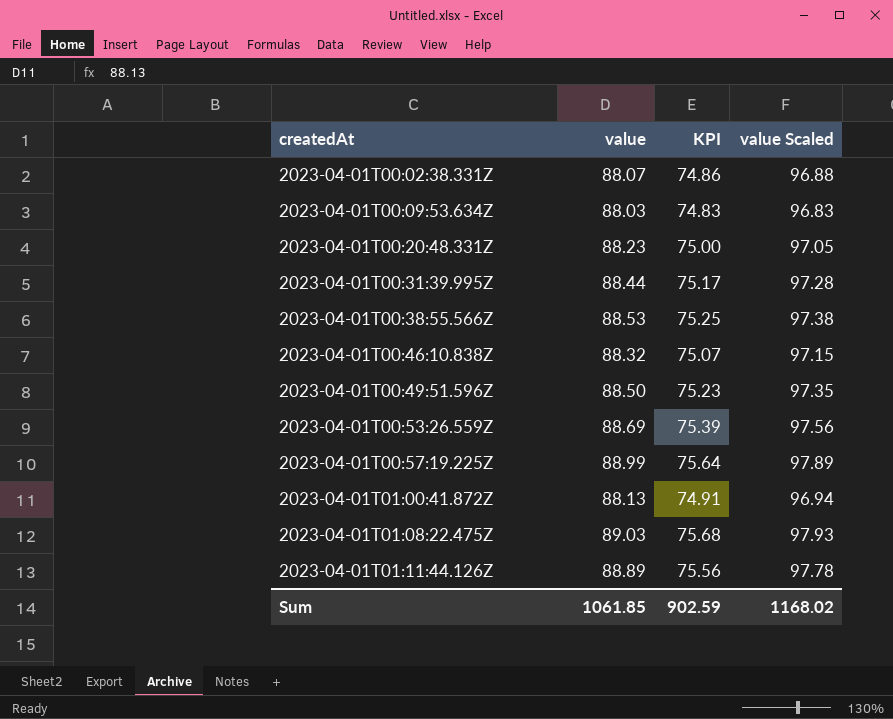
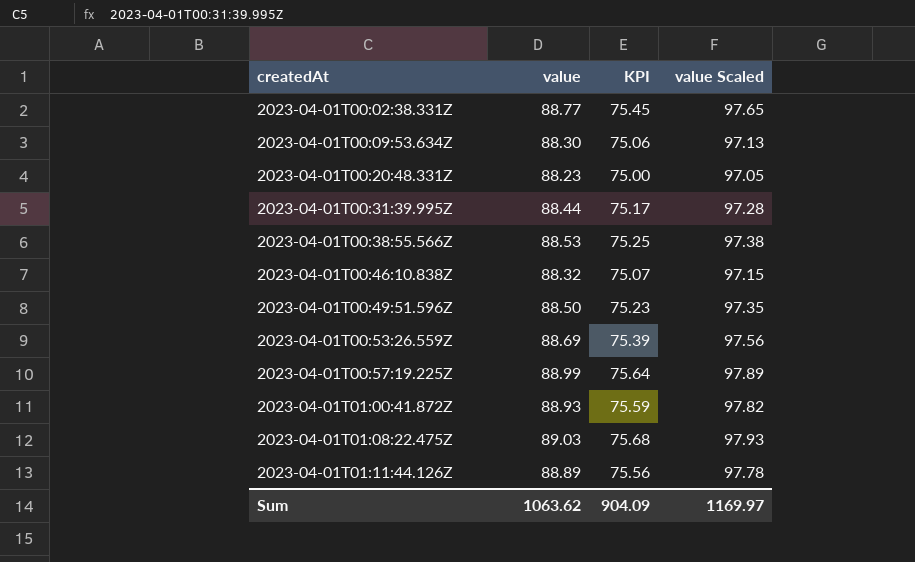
2023-04-01T00:02:38.331Z | value: 88.07 -> 88.77
2023-04-01T00:02:38.331Z | KPI: 74.86 -> 75.45
2023-04-01T00:02:38.331Z | value Scaled: 96.88 -> 97.65
2023-04-01T00:09:53.634Z | value: 88.03 -> 88.30
2023-04-01T00:09:53.634Z | KPI: 74.83 -> 75.06
2023-04-01T00:09:53.634Z | value Scaled: 96.83 -> 97.13
2023-04-01T01:00:41.872Z | value: 88.13 -> 88.93
2023-04-01T01:00:41.872Z | KPI: 74.91 -> 75.59
2023-04-01T01:00:41.872Z | value Scaled: 96.94 -> 97.82
Sum | value: 1061.85 -> 1063.62
Sum | KPI: 902.59 -> 904.09
Sum | value Scaled: 1168.02 -> 1169.97

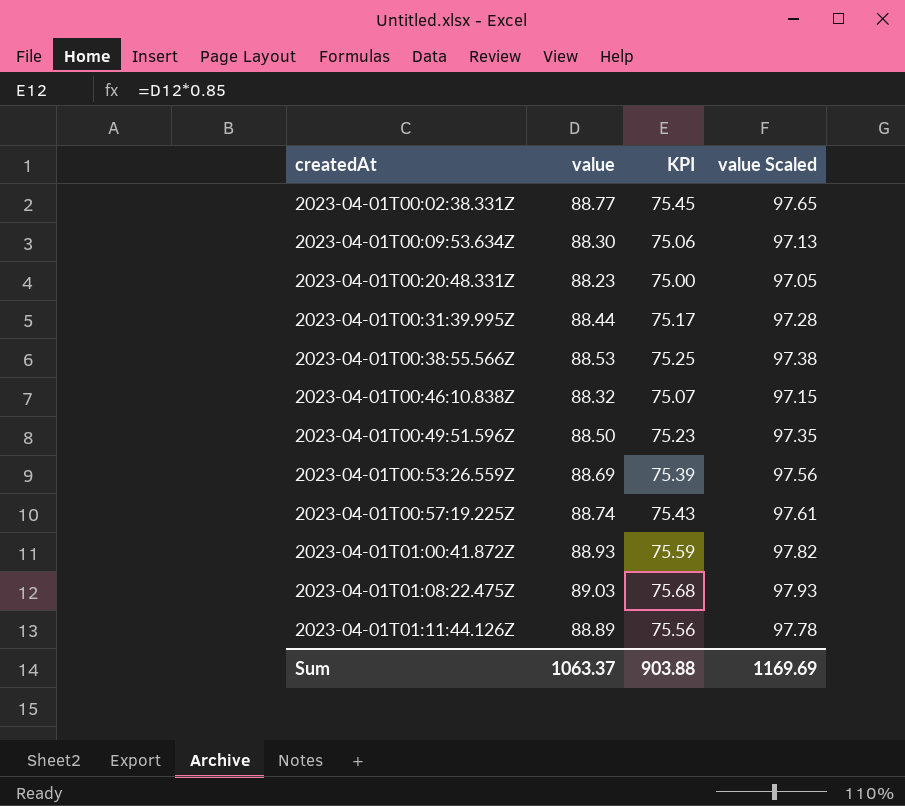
2023-04-01T00:57:19.225Z | value: 88.99 -> 88.74
2023-04-01T00:57:19.225Z | KPI: 75.64 -> 75.43
2023-04-01T00:57:19.225Z | value Scaled: 97.89 -> 97.61
Sum | value: 1063.62 -> 1063.37
Sum | KPI: 904.09 -> 903.88
Sum | value Scaled: 1169.97 -> 1169.69

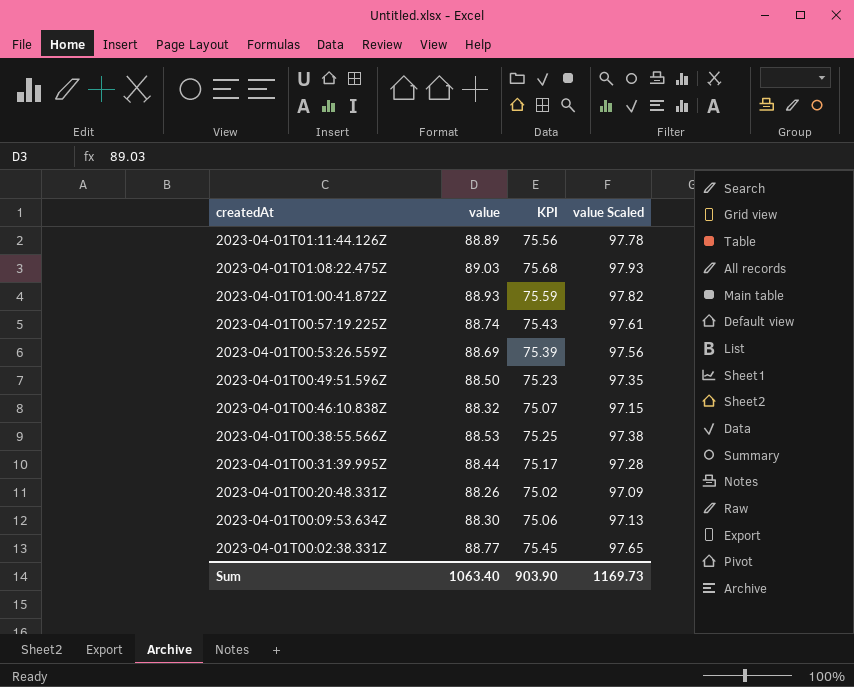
row order: createdAt ascending -> createdAt descending
2023-04-01T00:20:48.331Z | value: 88.23 -> 88.26
2023-04-01T00:20:48.331Z | KPI: 75.00 -> 75.02
2023-04-01T00:20:48.331Z | value Scaled: 97.05 -> 97.09
Sum | value: 1063.37 -> 1063.40
Sum | KPI: 903.88 -> 903.90
Sum | value Scaled: 1169.69 -> 1169.73

